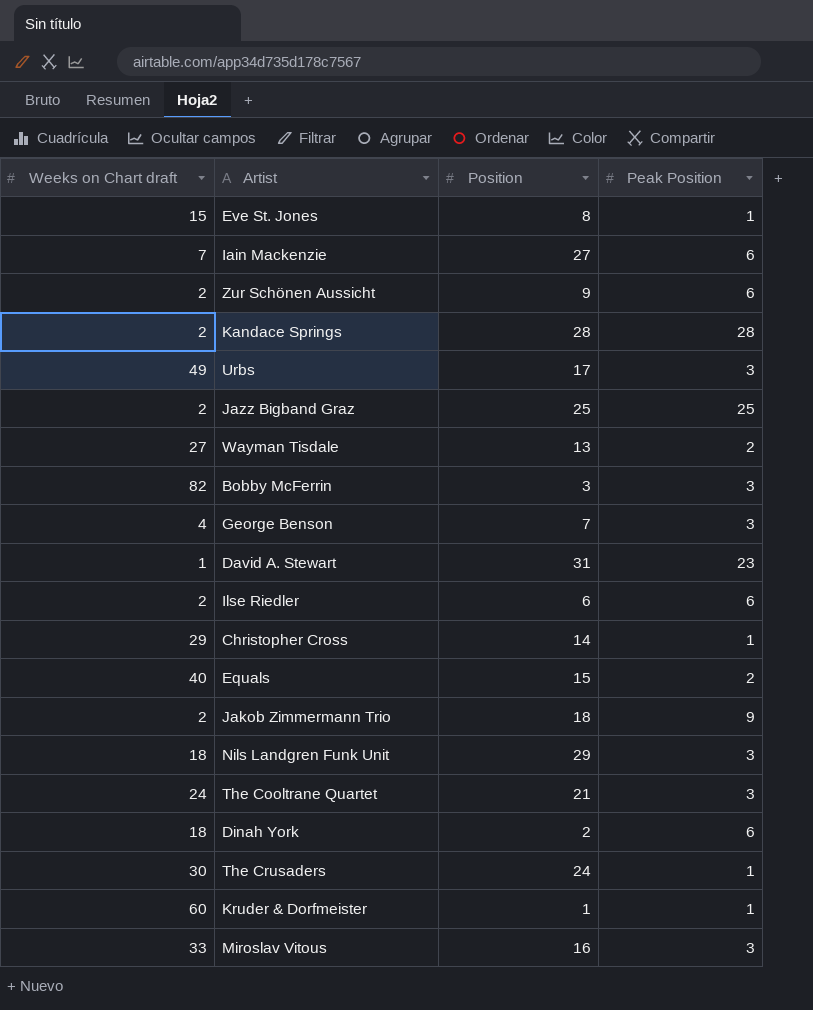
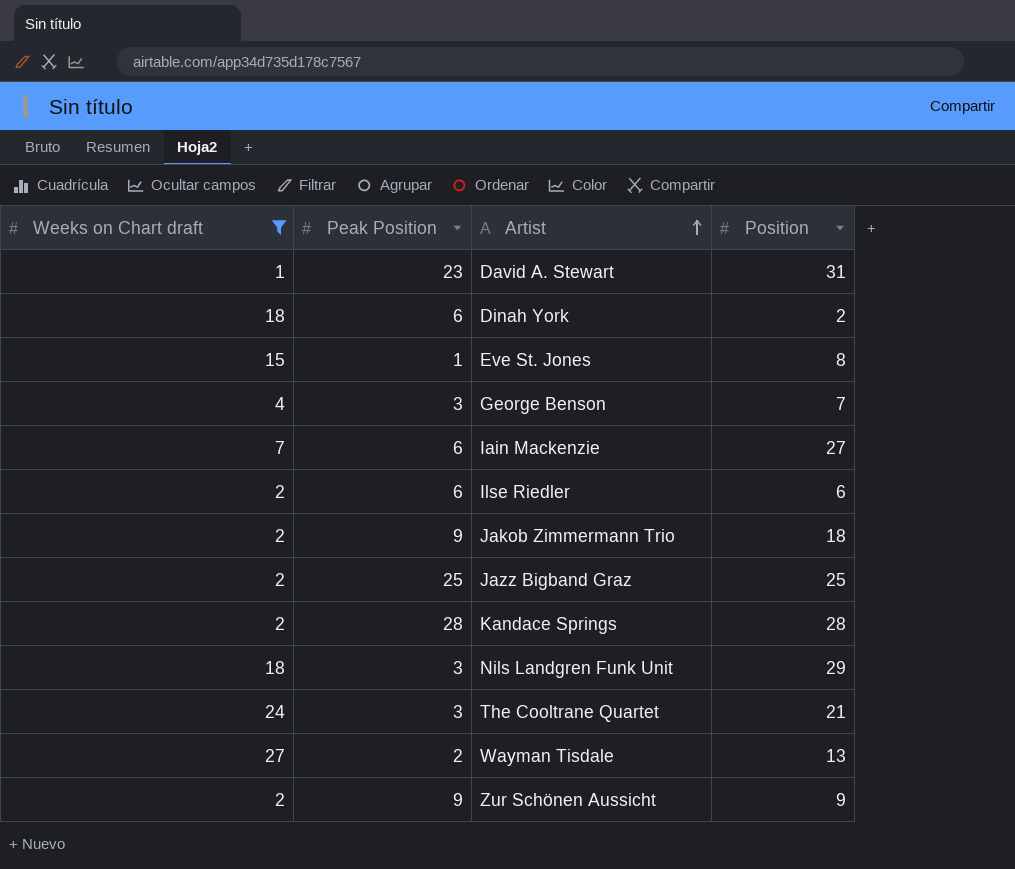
filter: none -> Weeks on Chart draft <= 27
row order: none -> Artist ascending
column Peak Position | position: 4 -> 2
Zur Schönen Aussicht | Peak Position: 6 -> 9

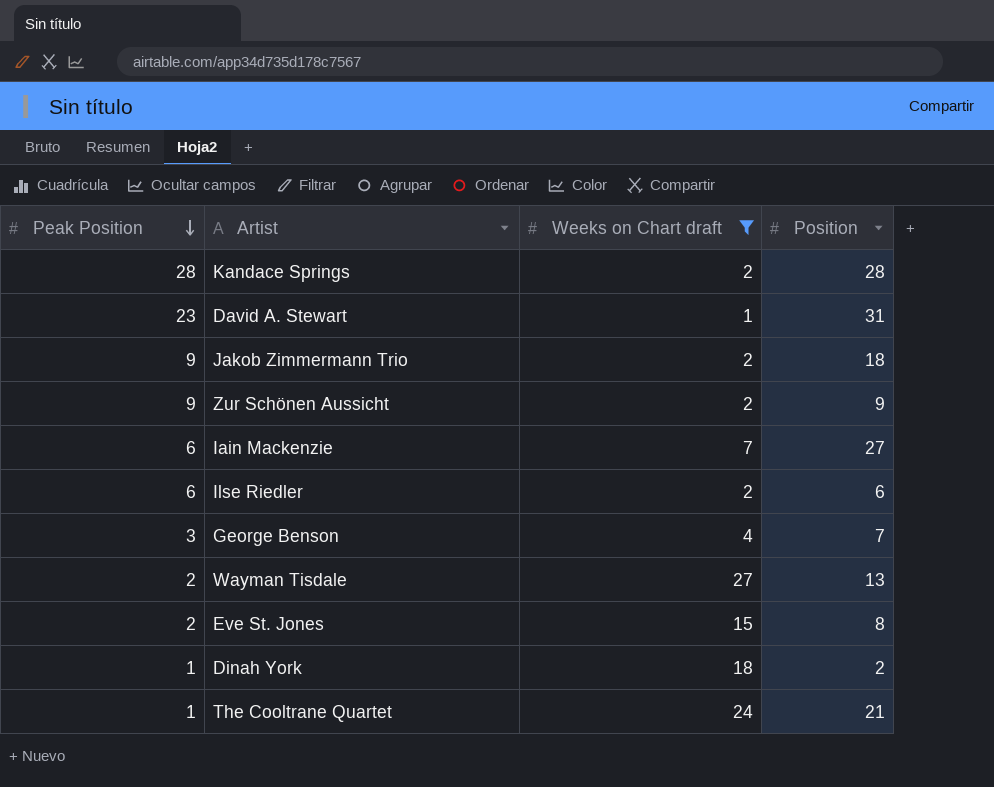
row order: Artist ascending -> Peak Position descending
column Weeks on Chart draft | position: 1 -> 3
row Jazz Bigband Graz: 2 | 25 | 25 -> none
row Nils Landgren Funk Unit: 18 | 3 | 29 -> none
Eve St. Jones | Peak Position: 1 -> 2
Dinah York | Peak Position: 6 -> 1
The Cooltrane Quartet | Peak Position: 3 -> 1

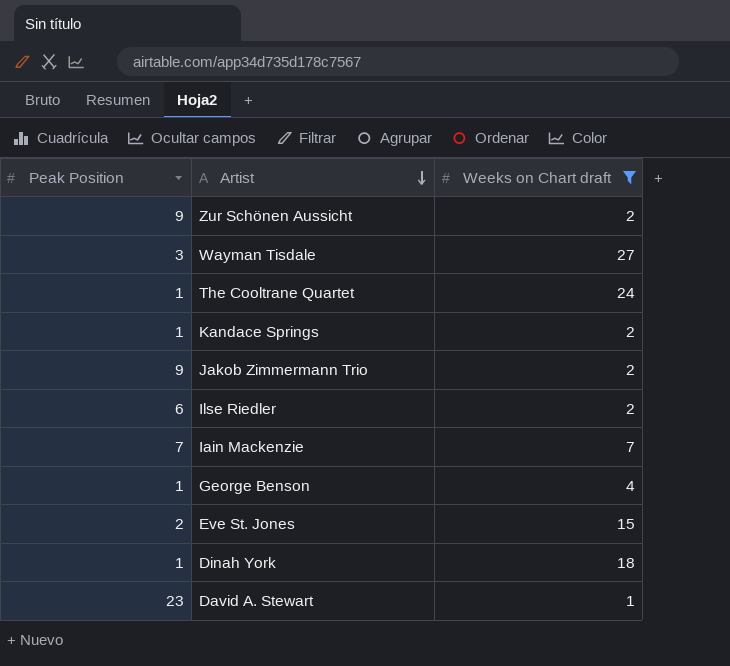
row order: Peak Position descending -> Artist descending
column Position | position: 4 -> none
Wayman Tisdale | Peak Position: 2 -> 3
Kandace Springs | Peak Position: 28 -> 1
Iain Mackenzie | Peak Position: 6 -> 7
George Benson | Peak Position: 3 -> 1

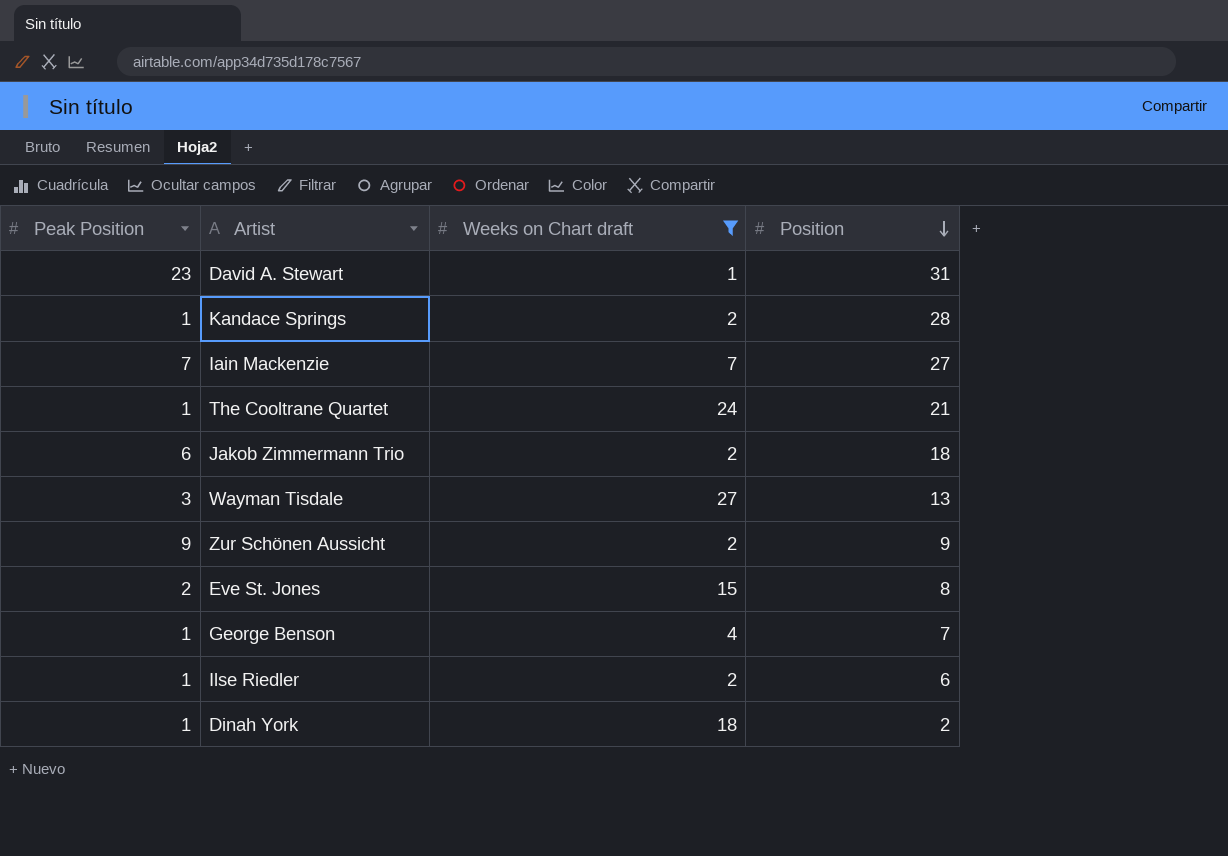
row order: Artist descending -> Position descending
column Position | position: none -> 4
Jakob Zimmermann Trio | Peak Position: 9 -> 6
Ilse Riedler | Peak Position: 6 -> 1

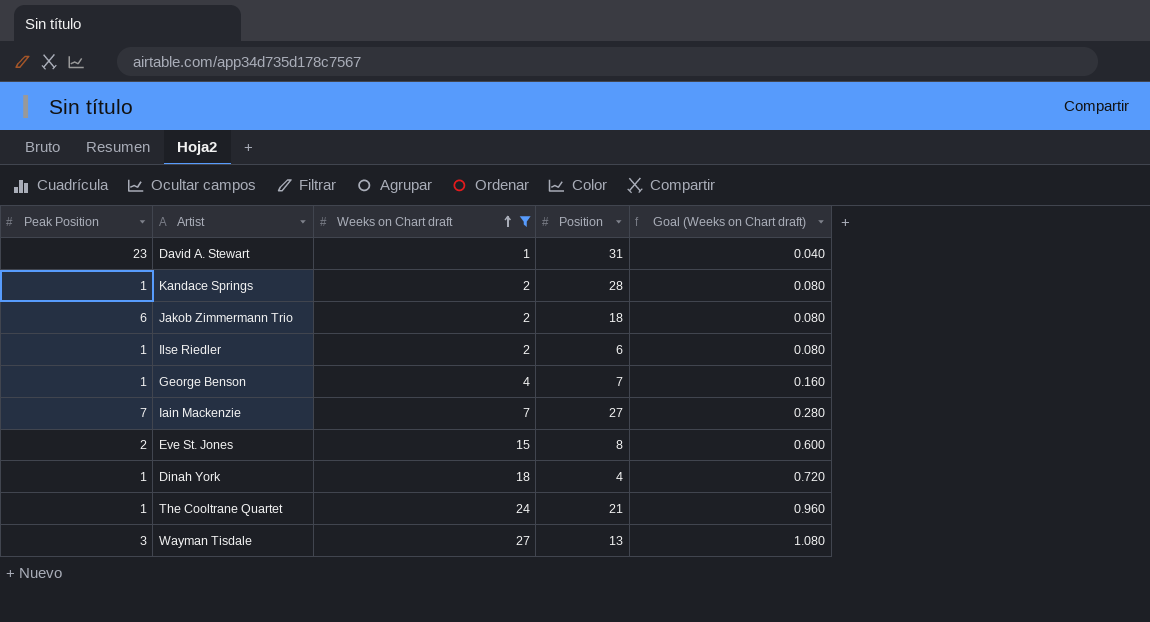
row order: Position descending -> Weeks on Chart draft ascending
column Goal (Weeks on Chart draft) | formula: none -> [Weeks on Chart draft] * 0.04
row Zur Schönen Aussicht: 9 | 2 | 9 -> none
Dinah York | Position: 2 -> 4

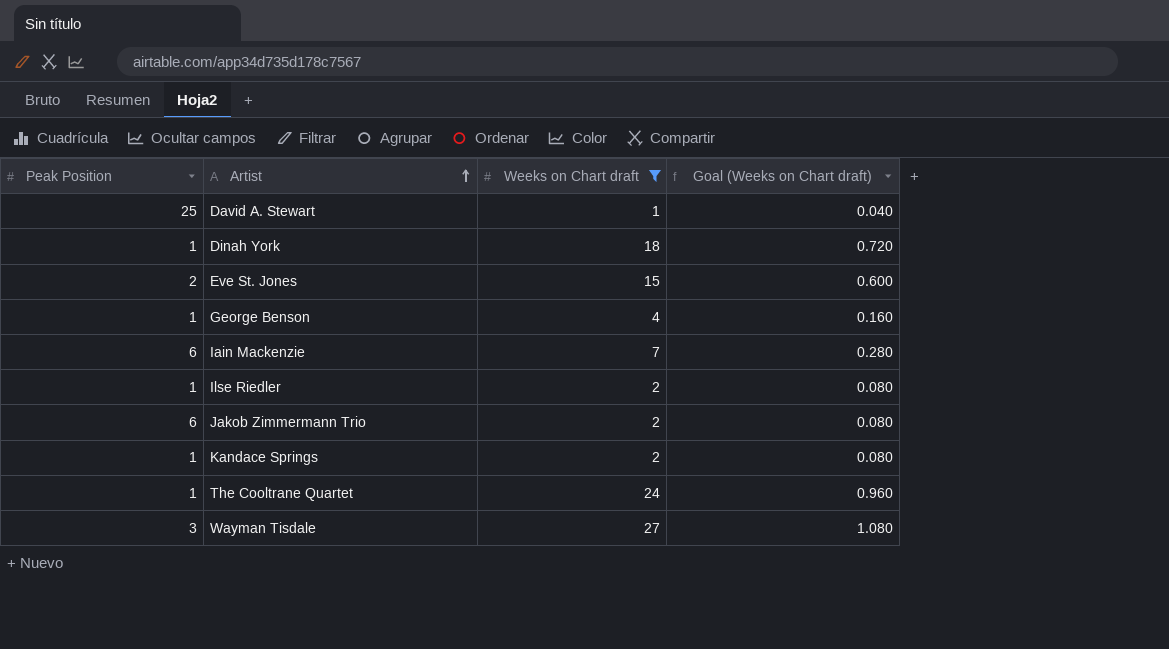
row order: Weeks on Chart draft ascending -> Artist ascending
column Position | position: 4 -> none
David A. Stewart | Peak Position: 23 -> 25
Iain Mackenzie | Peak Position: 7 -> 6

